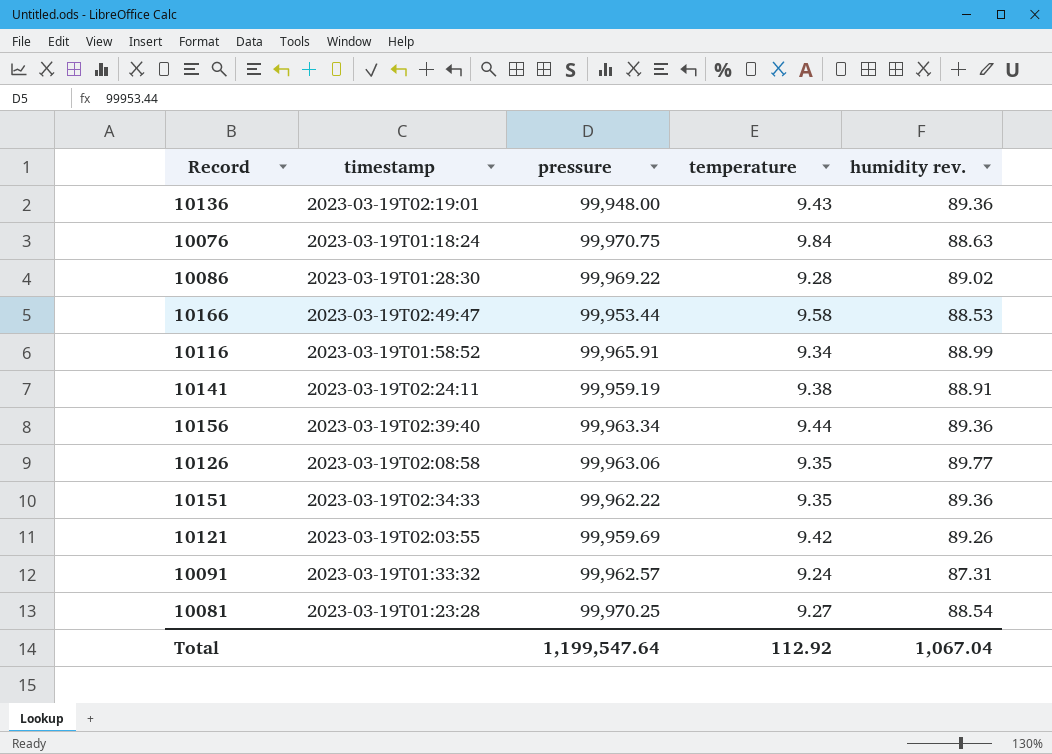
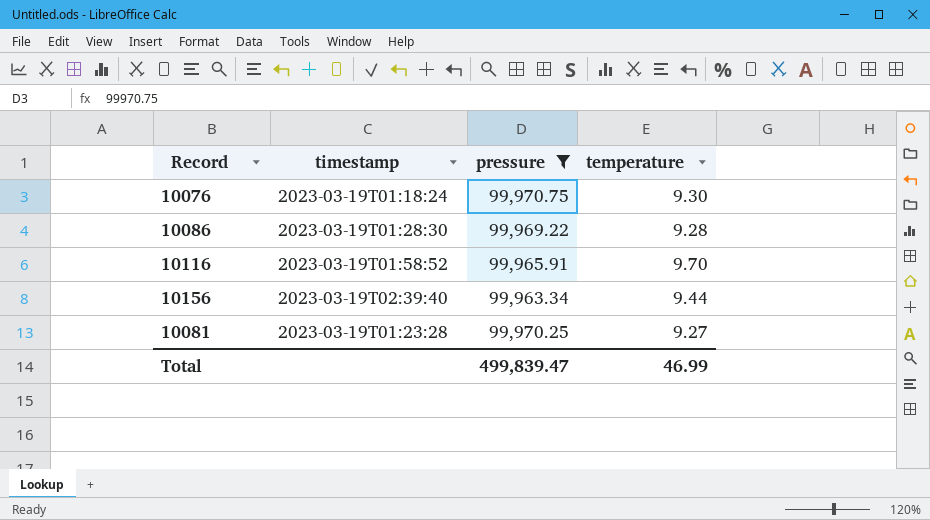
filter: none -> pressure >= 99,963.34
column humidity rev. | position: 5 -> none
10076 | temperature: 9.84 -> 9.30
10116 | temperature: 9.34 -> 9.70
Total | pressure: 1,199,547.64 -> 499,839.47
Total | temperature: 112.92 -> 46.99

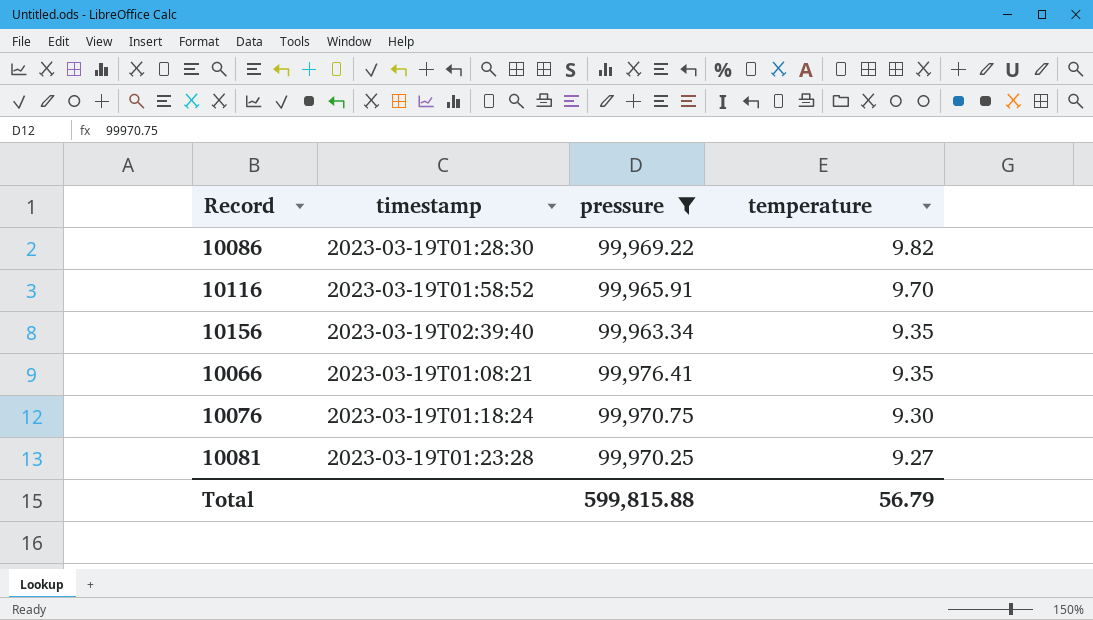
row order: none -> temperature descending
10086 | temperature: 9.28 -> 9.82
10156 | temperature: 9.44 -> 9.35
row 10066: none -> 2023-03-19T01:08:21 | 99,976.41 | 9.35
Total | pressure: 499,839.47 -> 599,815.88
Total | temperature: 46.99 -> 56.79

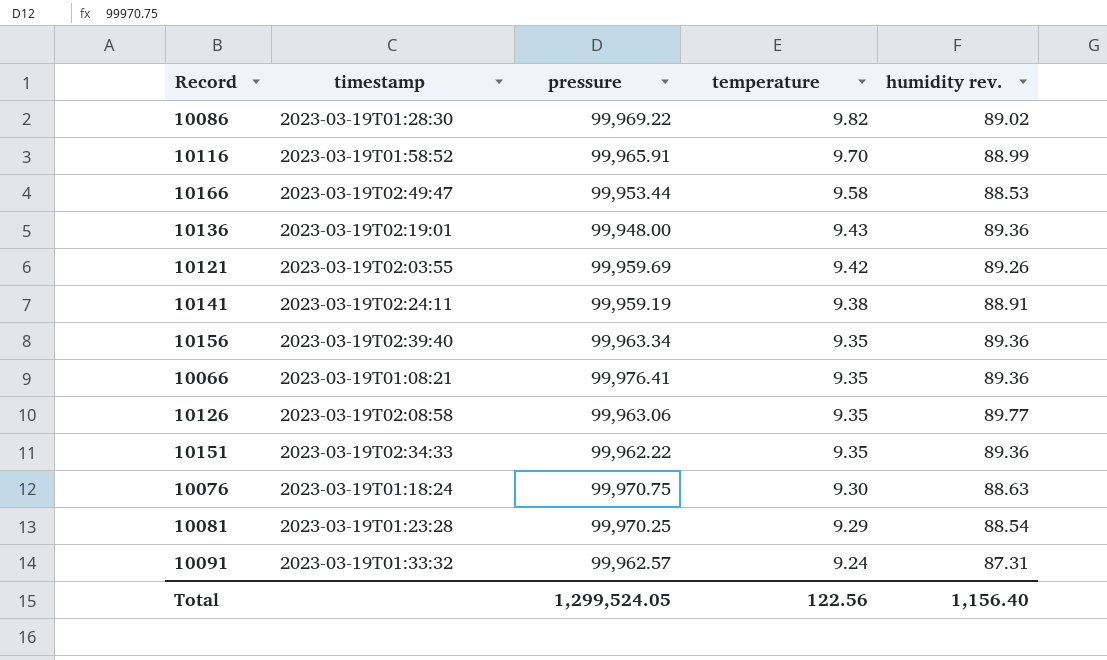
filter: pressure >= 99,963.34 -> none
column humidity rev. | position: none -> 5
10081 | temperature: 9.27 -> 9.29
Total | pressure: 599,815.88 -> 1,299,524.05
Total | temperature: 56.79 -> 122.56

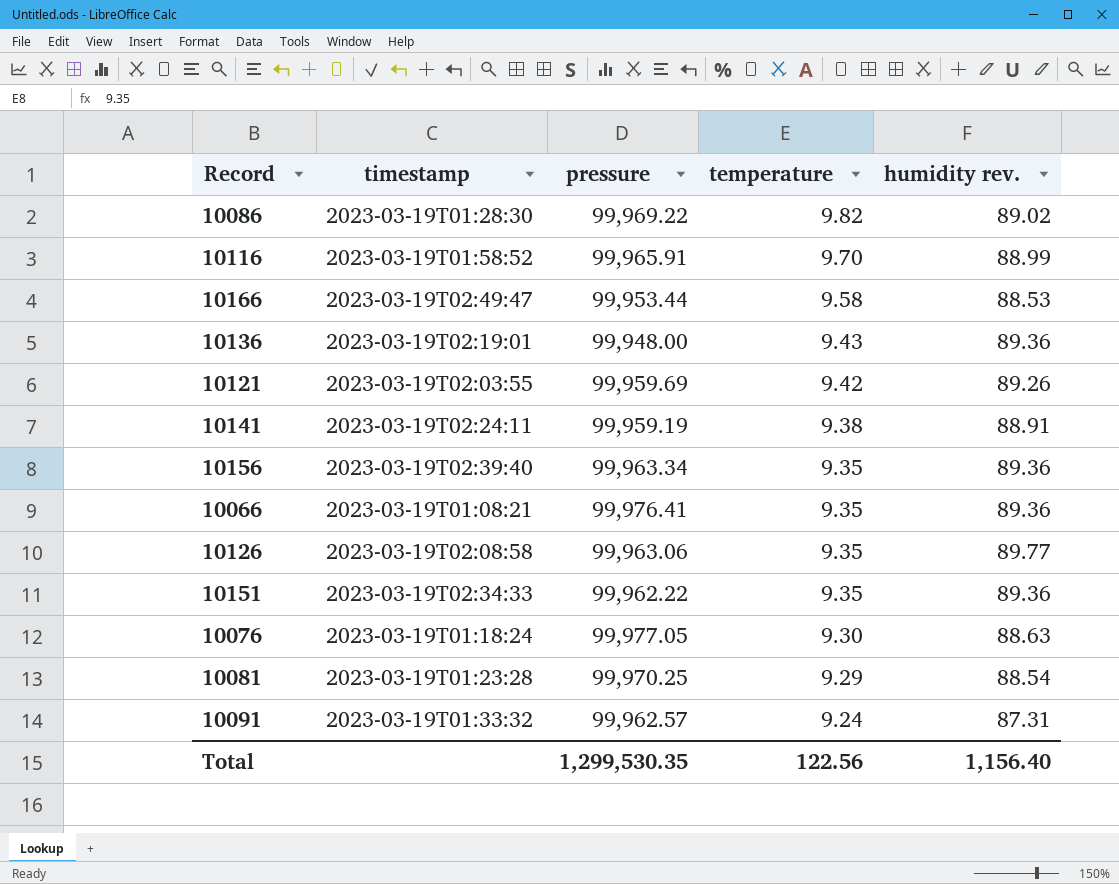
10076 | pressure: 99,970.75 -> 99,977.05
Total | pressure: 1,299,524.05 -> 1,299,530.35

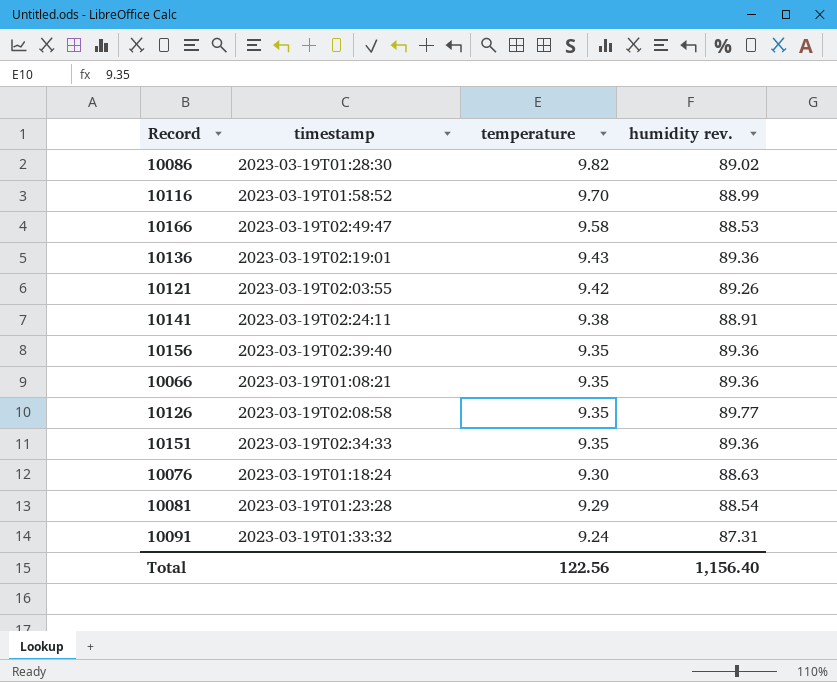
column pressure | position: 3 -> none

